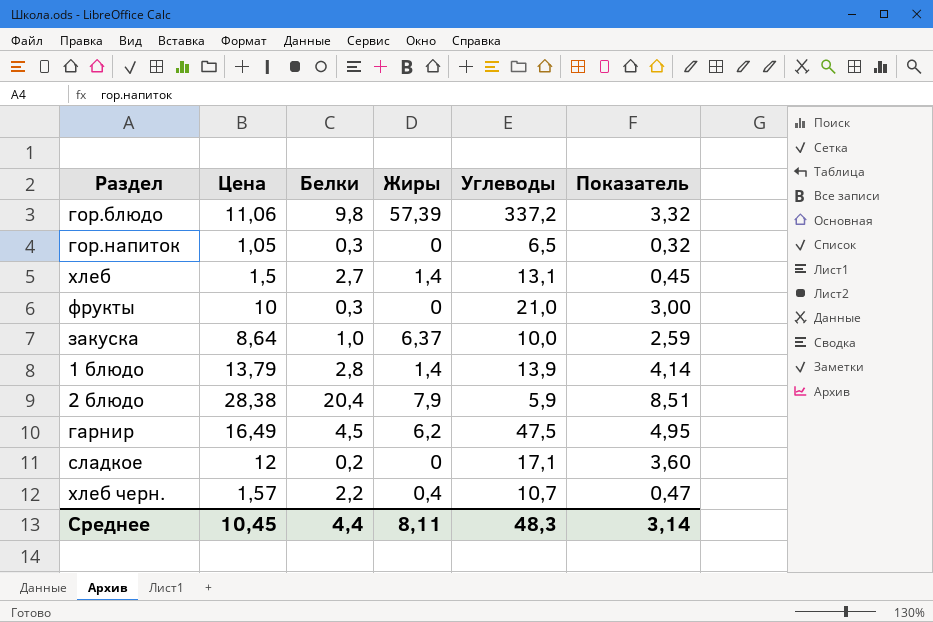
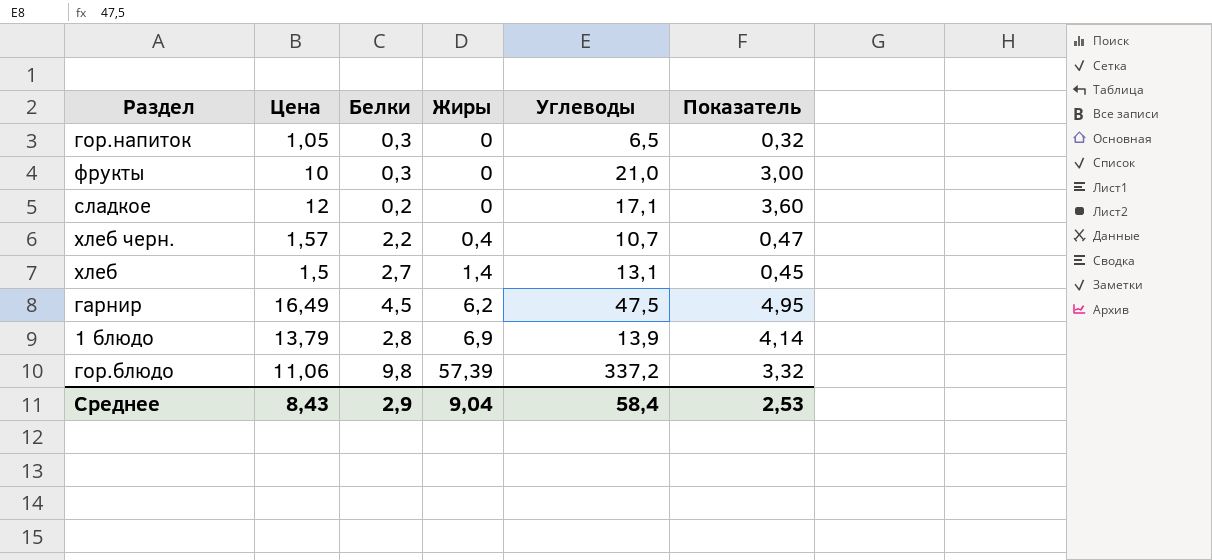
row order: none -> Жиры ascending
row закуска: 8,64 | 1,0 | 6,37 | 10,0 | 2,59 -> none
row 2 блюдо: 28,38 | 20,4 | 7,9 | 5,9 | 8,51 -> none
1 блюдо | Жиры: 1,4 -> 6,9
Среднее | Цена: 10,45 -> 8,43
Среднее | Белки: 4,4 -> 2,9
Среднее | Жиры: 8,11 -> 9,04
Среднее | Углеводы: 48,3 -> 58,4
Среднее | Показатель: 3,14 -> 2,53

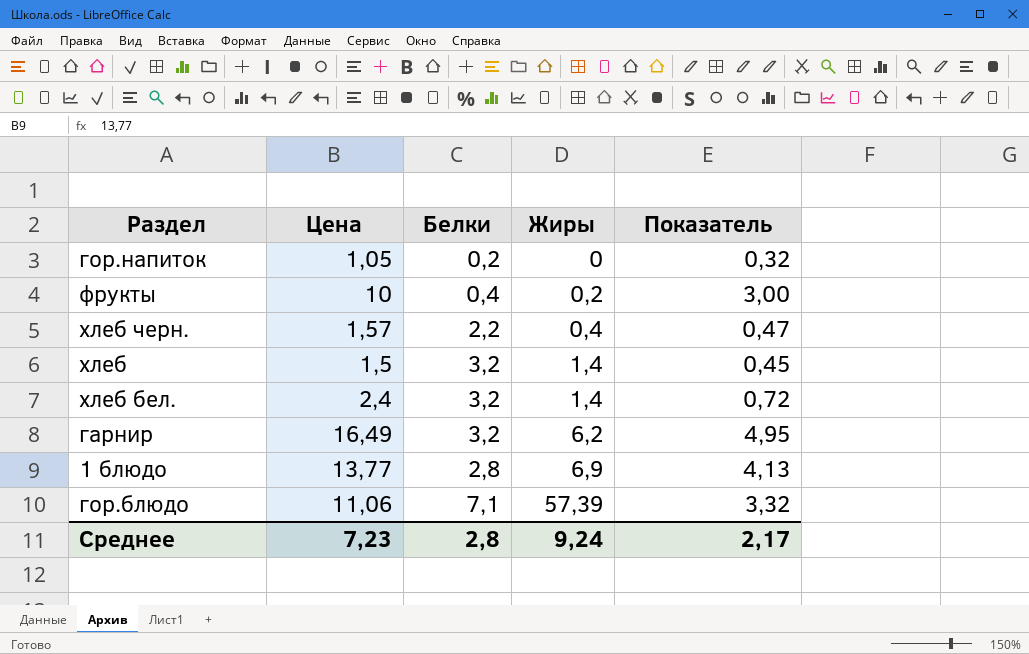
column Углеводы | position: 5 -> none
row сладкое: 12 | 0,2 | 0 | 17,1 | 3,60 -> none
гор.напиток | Белки: 0,3 -> 0,2
фрукты | Белки: 0,3 -> 0,4
фрукты | Жиры: 0 -> 0,2
хлеб | Белки: 2,7 -> 3,2
row хлеб бел.: none -> 2,4 | 3,2 | 1,4 | 0,72
гарнир | Белки: 4,5 -> 3,2
1 блюдо | Цена: 13,79 -> 13,77
1 блюдо | Показатель: 4,14 -> 4,13
гор.блюдо | Белки: 9,8 -> 7,1
Среднее | Цена: 8,43 -> 7,23
Среднее | Белки: 2,9 -> 2,8
Среднее | Жиры: 9,04 -> 9,24
Среднее | Показатель: 2,53 -> 2,17

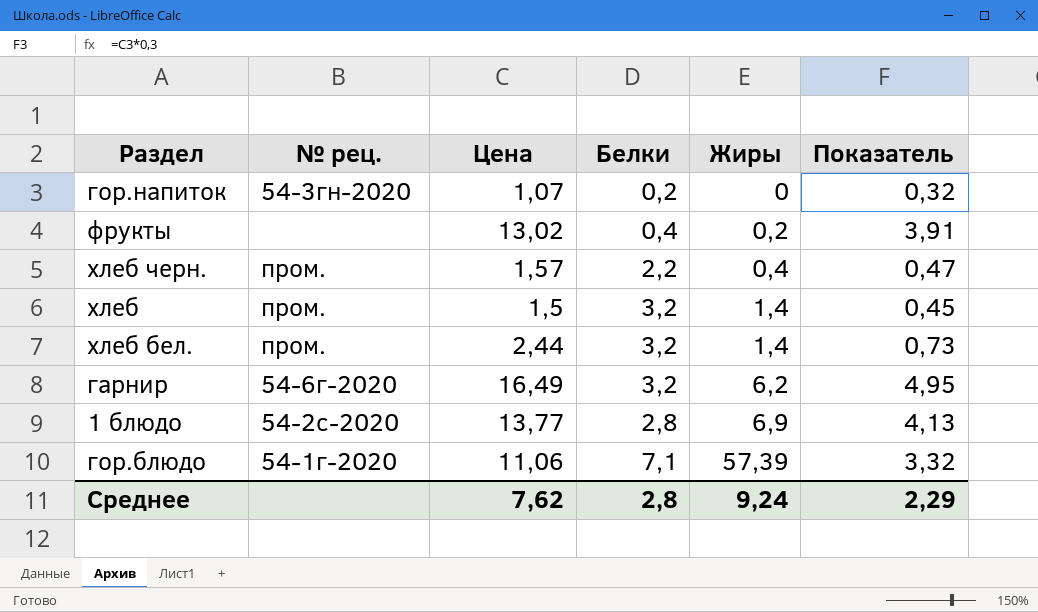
column № рец. | position: none -> 2
гор.напиток | Цена: 1,05 -> 1,07
фрукты | Цена: 10 -> 13,02
фрукты | Показатель: 3,00 -> 3,91
хлеб бел. | Цена: 2,4 -> 2,44
хлеб бел. | Показатель: 0,72 -> 0,73
Среднее | Цена: 7,23 -> 7,62
Среднее | Показатель: 2,17 -> 2,29

